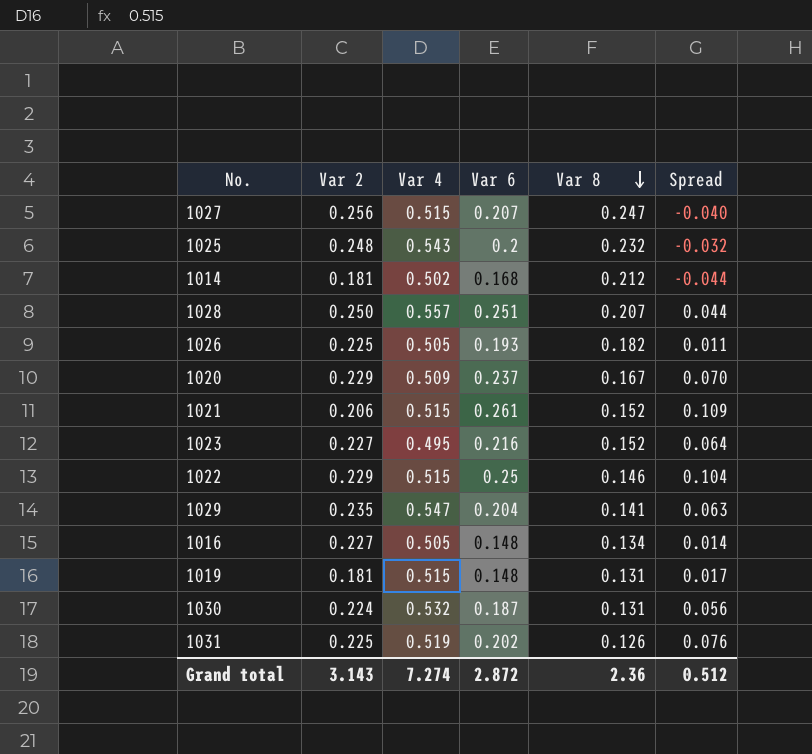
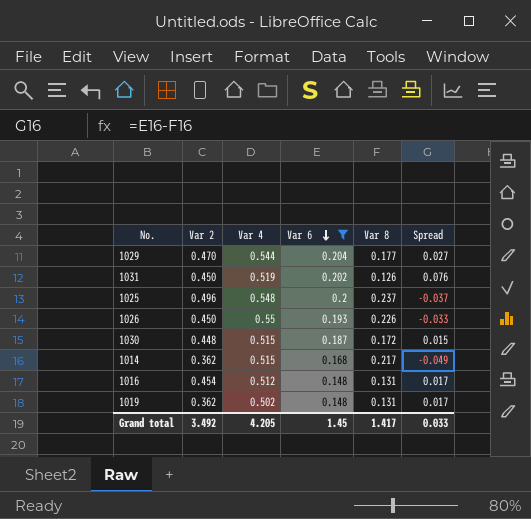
filter: none -> Var 6 <= 0.204
row order: Var 8 descending -> Var 6 descending
1029 | Var 2: 0.235 -> 0.470
1029 | Var 4: 0.547 -> 0.544
1029 | Var 8: 0.141 -> 0.177
1029 | Spread: 0.063 -> 0.027
1031 | Var 2: 0.225 -> 0.450
1025 | Var 2: 0.248 -> 0.496
1025 | Var 4: 0.543 -> 0.548
1025 | Var 8: 0.232 -> 0.237
1025 | Spread: -0.032 -> -0.037
1026 | Var 2: 0.225 -> 0.450
1026 | Var 4: 0.505 -> 0.55
1026 | Var 8: 0.182 -> 0.226
1026 | Spread: 0.011 -> -0.033
1030 | Var 2: 0.224 -> 0.448
1030 | Var 4: 0.532 -> 0.515
1030 | Var 8: 0.131 -> 0.172
1030 | Spread: 0.056 -> 0.015
1014 | Var 2: 0.181 -> 0.362
1014 | Var 4: 0.502 -> 0.515
1014 | Var 8: 0.212 -> 0.217
1014 | Spread: -0.044 -> -0.049
1016 | Var 2: 0.227 -> 0.454
1016 | Var 4: 0.505 -> 0.512
1016 | Var 8: 0.134 -> 0.131
1016 | Spread: 0.014 -> 0.017
1019 | Var 2: 0.181 -> 0.362
1019 | Var 4: 0.515 -> 0.502
Grand total | Var 2: 3.143 -> 3.492
Grand total | Var 4: 7.274 -> 4.205
Grand total | Var 6: 2.872 -> 1.45
Grand total | Var 8: 2.36 -> 1.417
Grand total | Spread: 0.512 -> 0.033

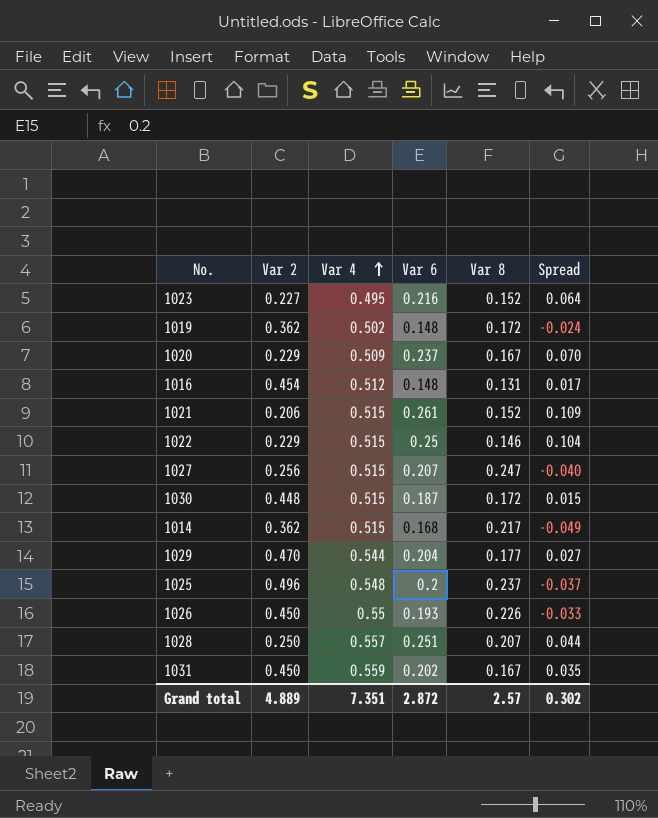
filter: Var 6 <= 0.204 -> none
row order: Var 6 descending -> Var 4 ascending
1019 | Var 8: 0.131 -> 0.172
1019 | Spread: 0.017 -> -0.024
1031 | Var 4: 0.519 -> 0.559
1031 | Var 8: 0.126 -> 0.167
1031 | Spread: 0.076 -> 0.035
Grand total | Var 2: 3.492 -> 4.889
Grand total | Var 4: 4.205 -> 7.351
Grand total | Var 6: 1.45 -> 2.872
Grand total | Var 8: 1.417 -> 2.57
Grand total | Spread: 0.033 -> 0.302

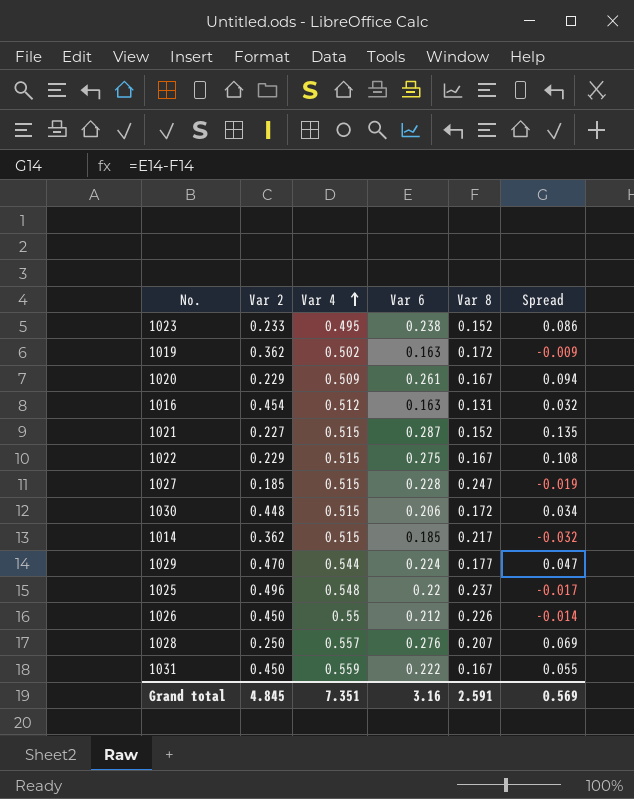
1023 | Var 2: 0.227 -> 0.233
1023 | Var 6: 0.216 -> 0.238
1023 | Spread: 0.064 -> 0.086
1019 | Var 6: 0.148 -> 0.163
1019 | Spread: -0.024 -> -0.009
1020 | Var 6: 0.237 -> 0.261
1020 | Spread: 0.070 -> 0.094
1016 | Var 6: 0.148 -> 0.163
1016 | Spread: 0.017 -> 0.032
1021 | Var 2: 0.206 -> 0.227
1021 | Var 6: 0.261 -> 0.287
1021 | Spread: 0.109 -> 0.135
1022 | Var 6: 0.25 -> 0.275
1022 | Var 8: 0.146 -> 0.167
1022 | Spread: 0.104 -> 0.108
1027 | Var 2: 0.256 -> 0.185
1027 | Var 6: 0.207 -> 0.228
1027 | Spread: -0.040 -> -0.019
1030 | Var 6: 0.187 -> 0.206
1030 | Spread: 0.015 -> 0.034
1014 | Var 6: 0.168 -> 0.185
1014 | Spread: -0.049 -> -0.032
1029 | Var 6: 0.204 -> 0.224
1029 | Spread: 0.027 -> 0.047
1025 | Var 6: 0.2 -> 0.22
1025 | Spread: -0.037 -> -0.017
1026 | Var 6: 0.193 -> 0.212
1026 | Spread: -0.033 -> -0.014
1028 | Var 6: 0.251 -> 0.276
1028 | Spread: 0.044 -> 0.069
1031 | Var 6: 0.202 -> 0.222
1031 | Spread: 0.035 -> 0.055
Grand total | Var 2: 4.889 -> 4.845
Grand total | Var 6: 2.872 -> 3.16
Grand total | Var 8: 2.57 -> 2.591
Grand total | Spread: 0.302 -> 0.569

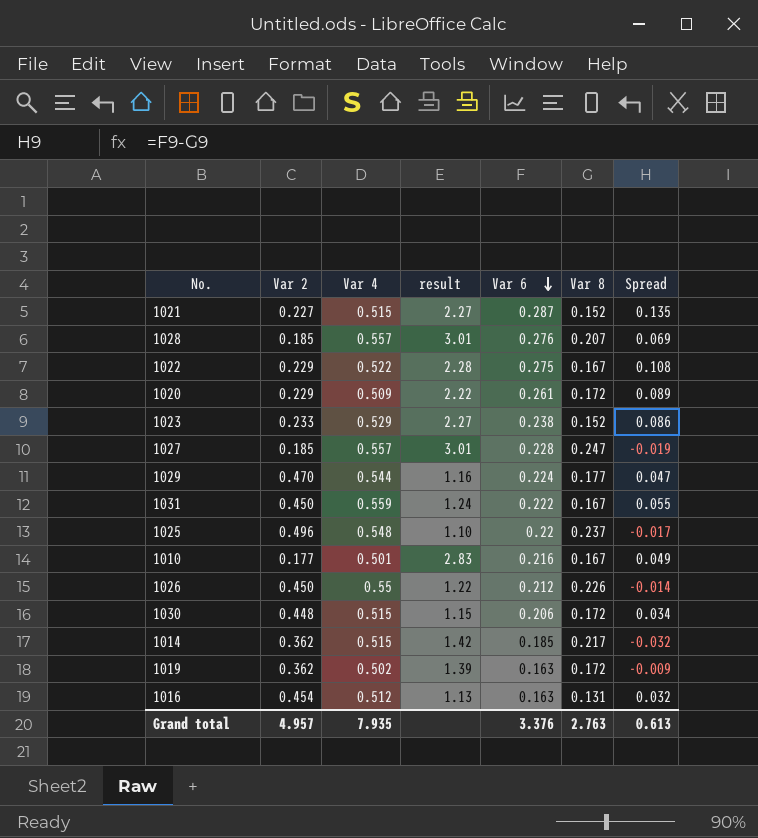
row order: Var 4 ascending -> Var 6 descending
column result | formula: none -> [Var 4] / [Var 2]
1028 | Var 2: 0.250 -> 0.185
1022 | Var 4: 0.515 -> 0.522
1020 | Var 8: 0.167 -> 0.172
1020 | Spread: 0.094 -> 0.089
1023 | Var 4: 0.495 -> 0.529
1027 | Var 4: 0.515 -> 0.557
row 1010: none -> 0.177 | 0.501 | 2.83 | 0.216 | 0.167 | 0.049
Grand total | Var 2: 4.845 -> 4.957
Grand total | Var 4: 7.351 -> 7.935
Grand total | Var 6: 3.16 -> 3.376
Grand total | Var 8: 2.591 -> 2.763
Grand total | Spread: 0.569 -> 0.613

